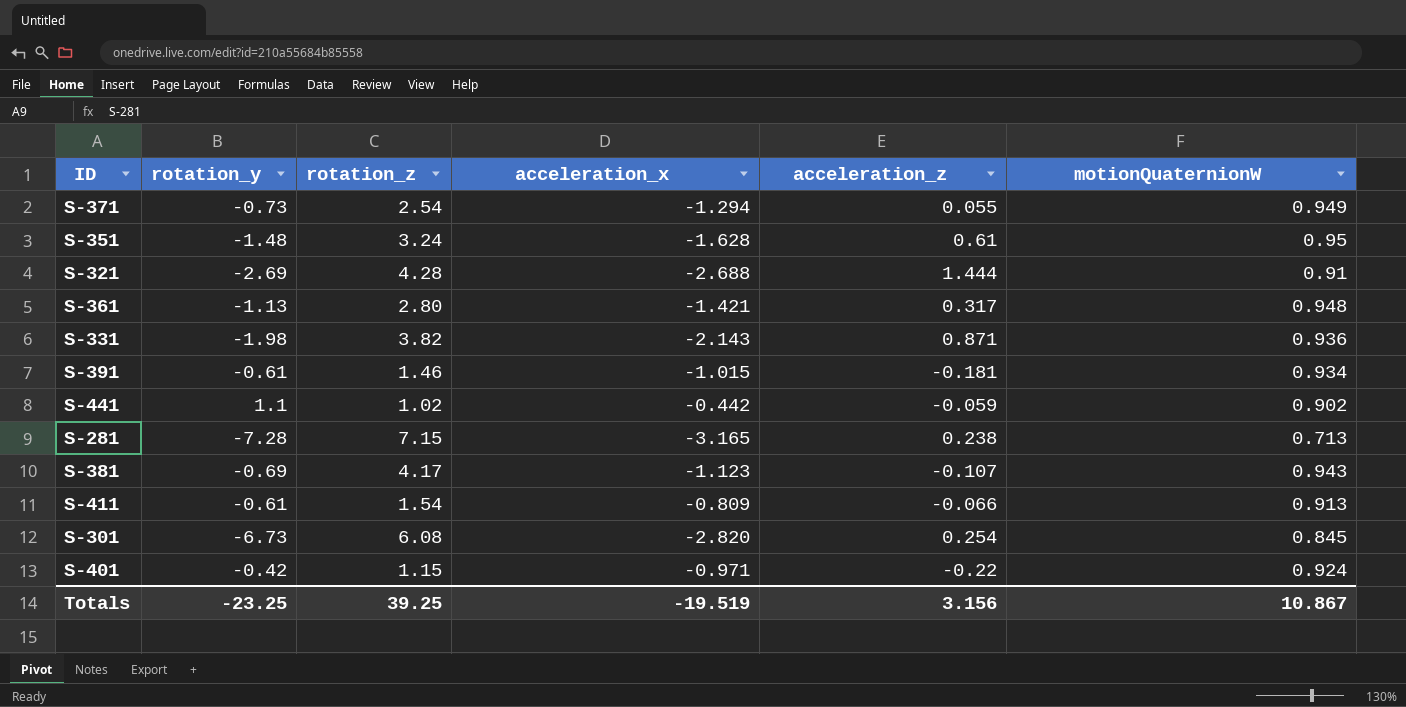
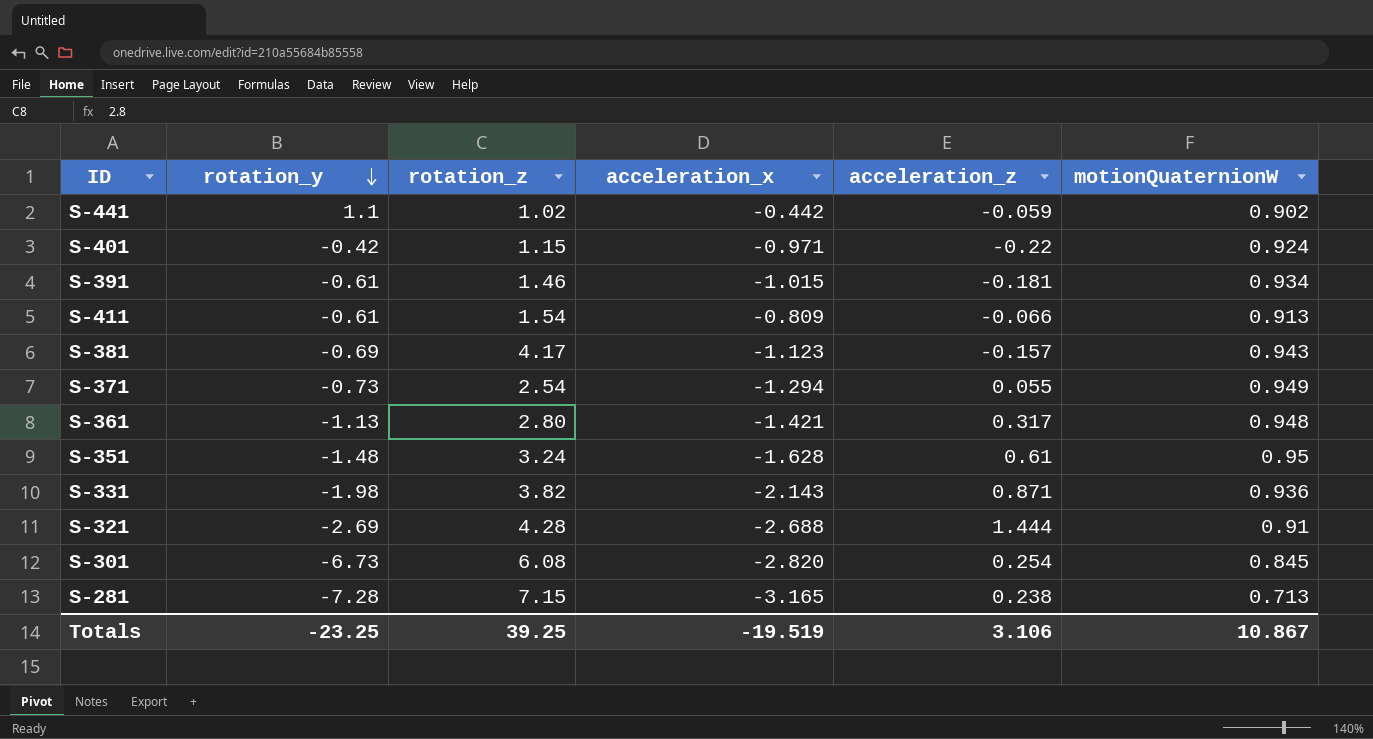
row order: none -> rotation_y descending
S-381 | acceleration_z: -0.107 -> -0.157
Totals | acceleration_z: 3.156 -> 3.106

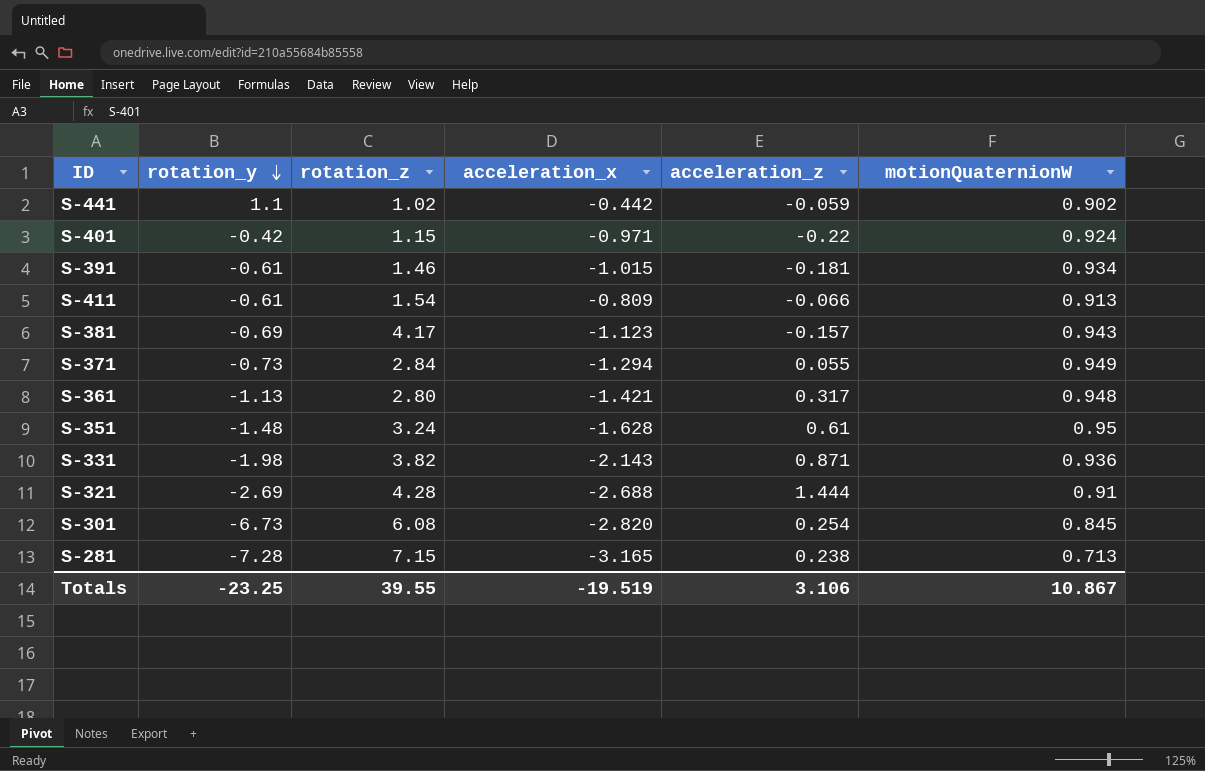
S-371 | rotation_z: 2.54 -> 2.84
Totals | rotation_z: 39.25 -> 39.55

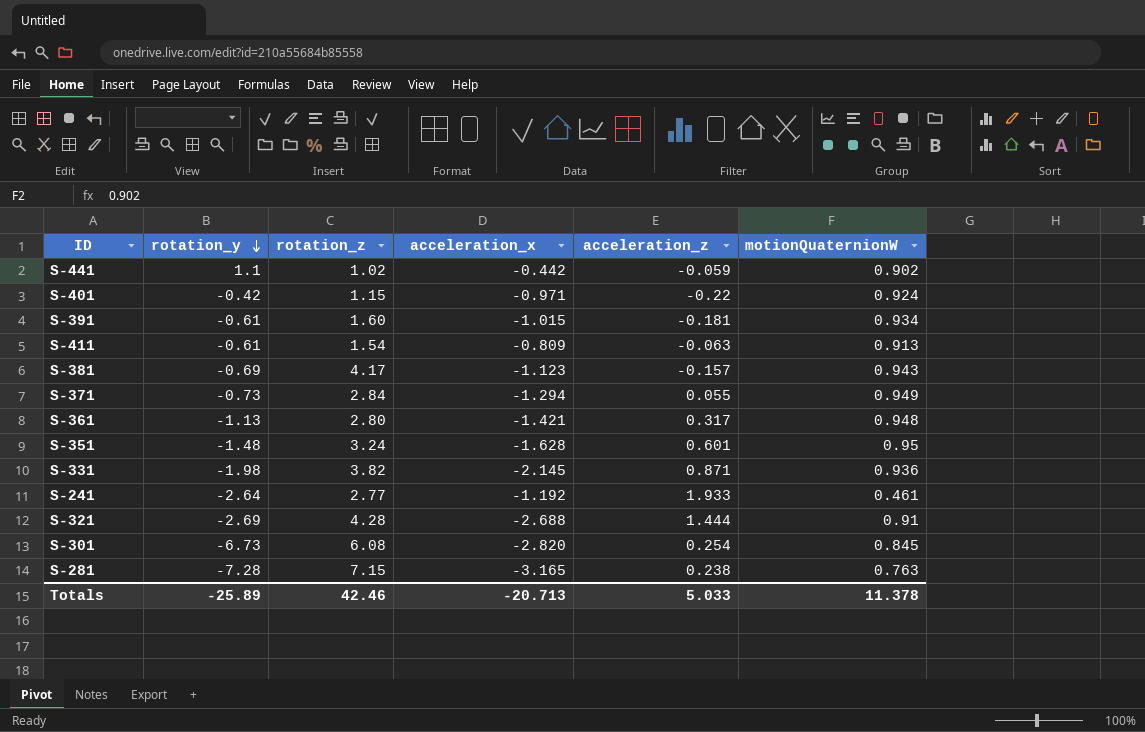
S-391 | rotation_z: 1.46 -> 1.60
S-411 | acceleration_z: -0.066 -> -0.063
S-351 | acceleration_z: 0.61 -> 0.601
S-331 | acceleration_x: -2.143 -> -2.145
row S-241: none -> -2.64 | 2.77 | -1.192 | 1.933 | 0.461
S-281 | motionQuaternionW: 0.713 -> 0.763
Totals | rotation_y: -23.25 -> -25.89
Totals | rotation_z: 39.55 -> 42.46
Totals | acceleration_x: -19.519 -> -20.713
Totals | acceleration_z: 3.106 -> 5.033
Totals | motionQuaternionW: 10.867 -> 11.378

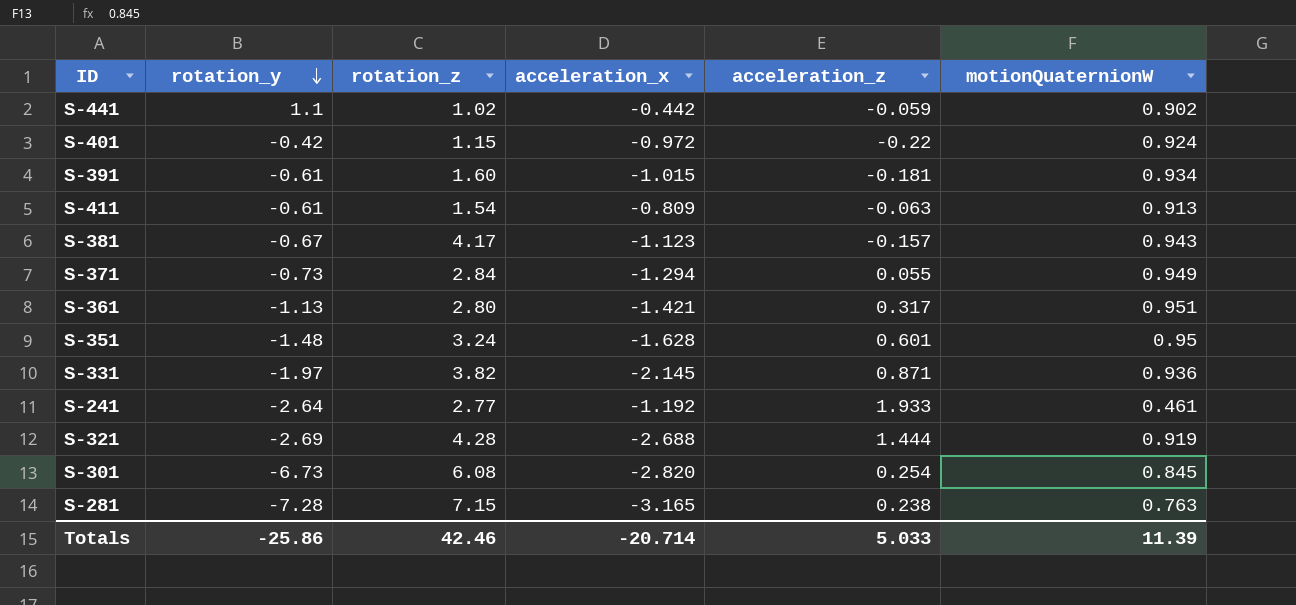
S-401 | acceleration_x: -0.971 -> -0.972
S-381 | rotation_y: -0.69 -> -0.67
S-361 | motionQuaternionW: 0.948 -> 0.951
S-331 | rotation_y: -1.98 -> -1.97
S-321 | motionQuaternionW: 0.91 -> 0.919
Totals | rotation_y: -25.89 -> -25.86
Totals | acceleration_x: -20.713 -> -20.714
Totals | motionQuaternionW: 11.378 -> 11.39

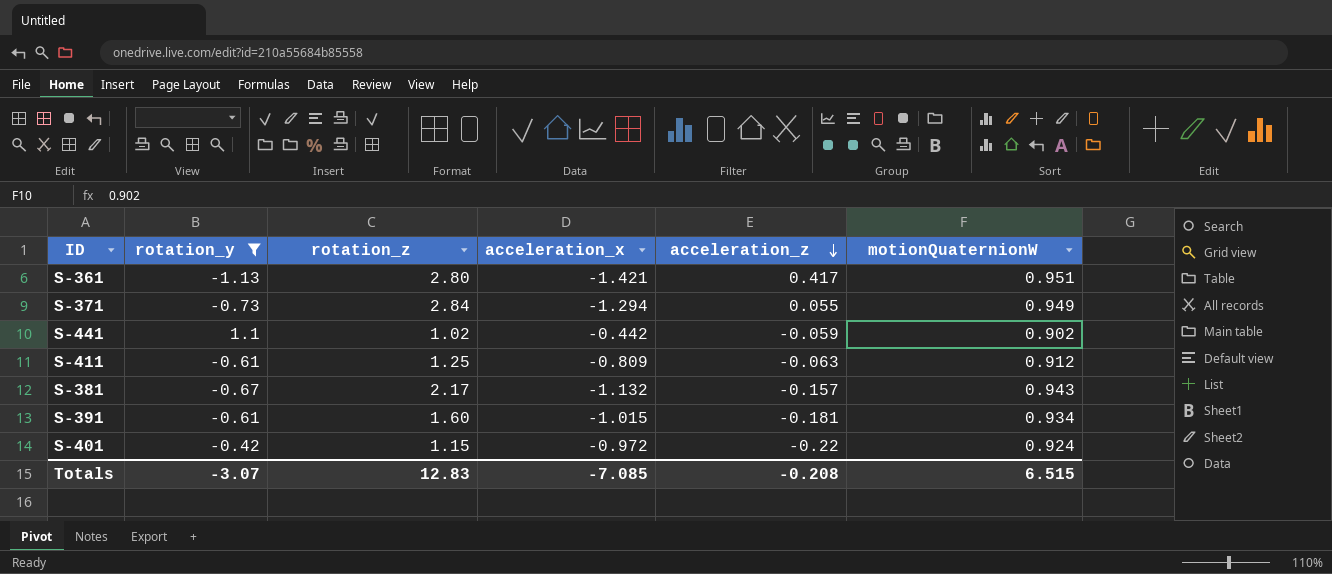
filter: none -> rotation_y >= -1.13
row order: rotation_y descending -> acceleration_z descending
S-361 | acceleration_z: 0.317 -> 0.417
S-411 | rotation_z: 1.54 -> 1.25
S-411 | motionQuaternionW: 0.913 -> 0.912
S-381 | rotation_z: 4.17 -> 2.17
S-381 | acceleration_x: -1.123 -> -1.132
Totals | rotation_y: -25.86 -> -3.07
Totals | rotation_z: 42.46 -> 12.83
Totals | acceleration_x: -20.714 -> -7.085
Totals | acceleration_z: 5.033 -> -0.208
Totals | motionQuaternionW: 11.39 -> 6.515

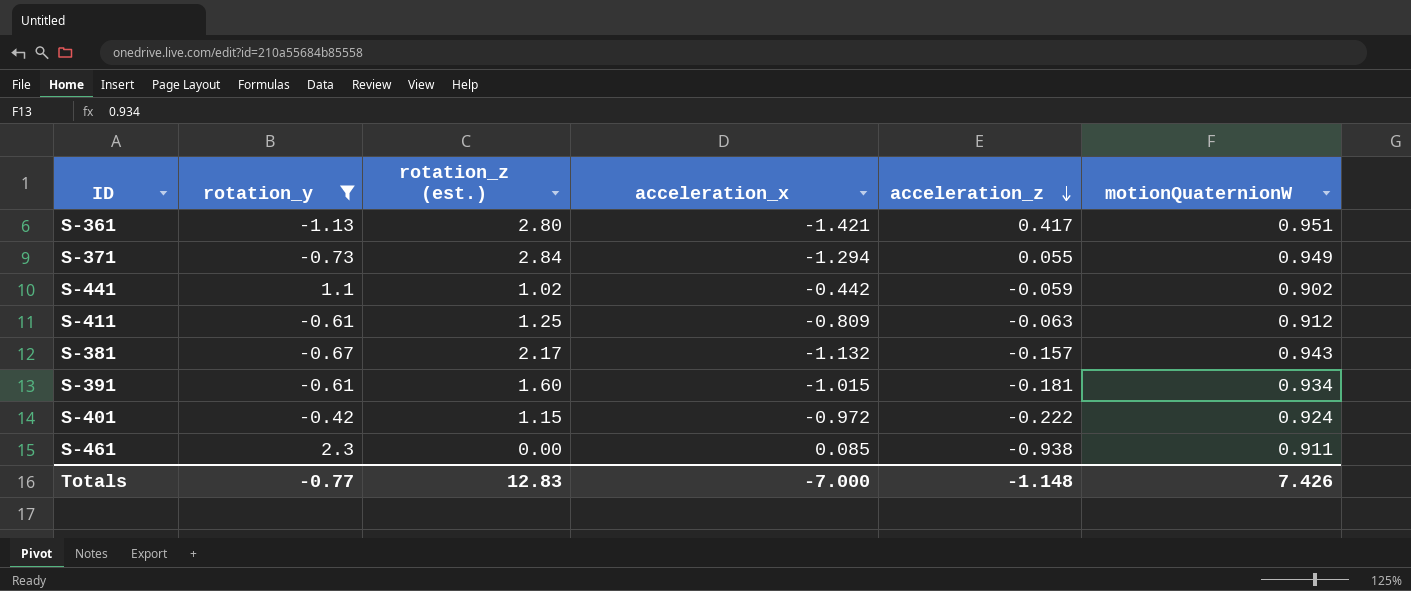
column name: rotation_z -> rotation_z (est.)
S-401 | acceleration_z: -0.22 -> -0.222
row S-461: none -> 2.3 | 0.00 | 0.085 | -0.938 | 0.911
Totals | rotation_y: -3.07 -> -0.77
Totals | acceleration_x: -7.085 -> -7.000
Totals | acceleration_z: -0.208 -> -1.148
Totals | motionQuaternionW: 6.515 -> 7.426

